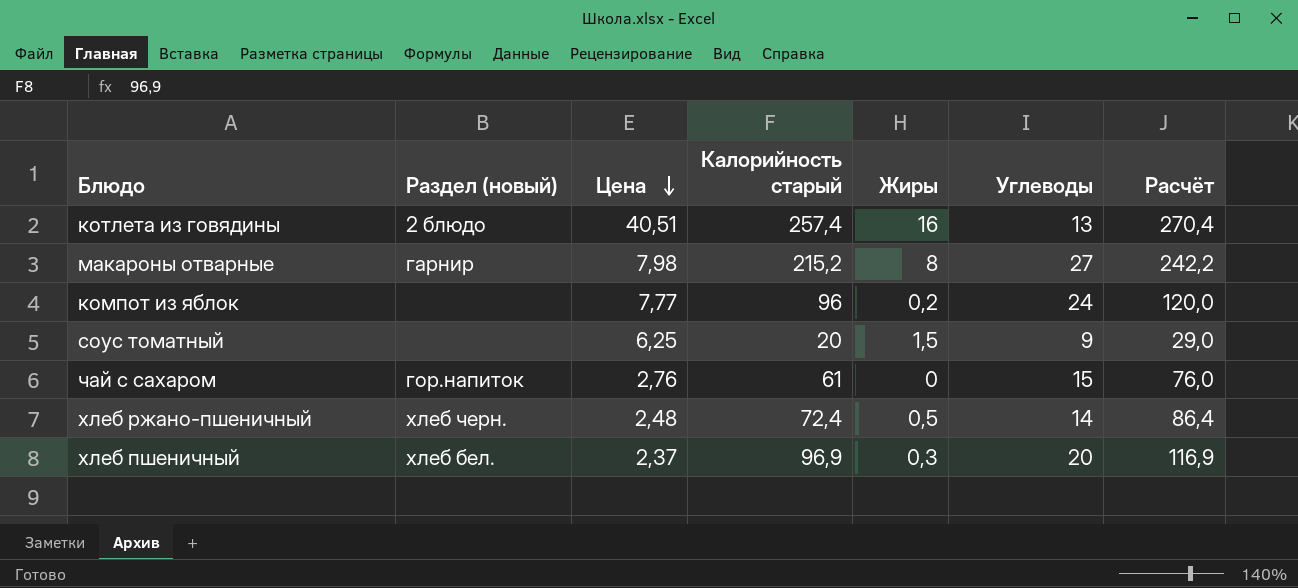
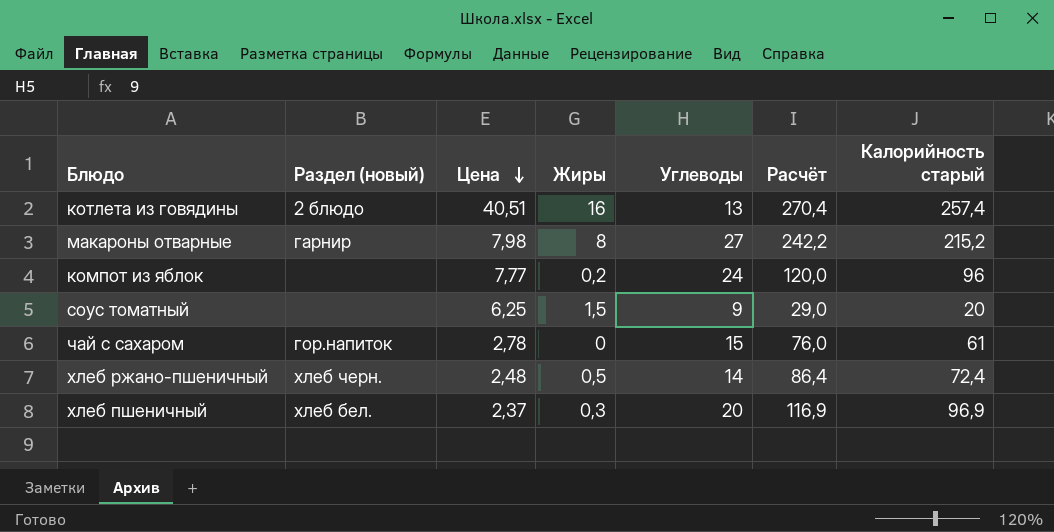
column Калорийность старый | position: 4 -> 7
чай с сахаром | Цена: 2,76 -> 2,78

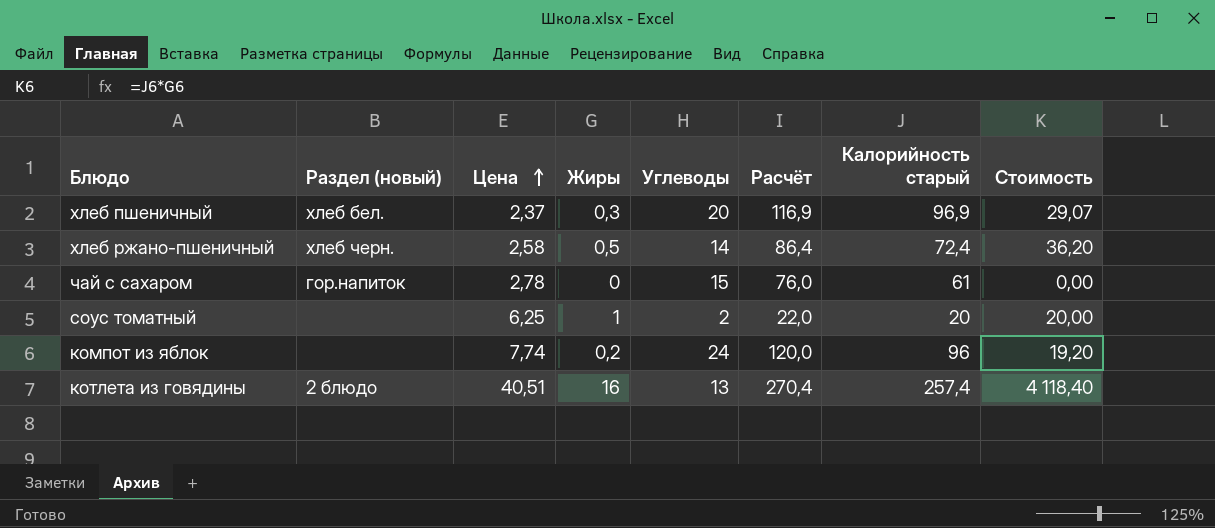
row order: Цена descending -> Цена ascending
column Стоимость | formula: none -> [Жиры] * [Калорийность старый]
row макароны отварные: гарнир | 7,98 | 8 | 27 | 242,2 | 215,2 -> none
хлеб ржано-пшеничный | Цена: 2,48 -> 2,58
соус томатный | Жиры: 1,5 -> 1
соус томатный | Углеводы: 9 -> 2
соус томатный | Расчёт: 29,0 -> 22,0
компот из яблок | Цена: 7,77 -> 7,74

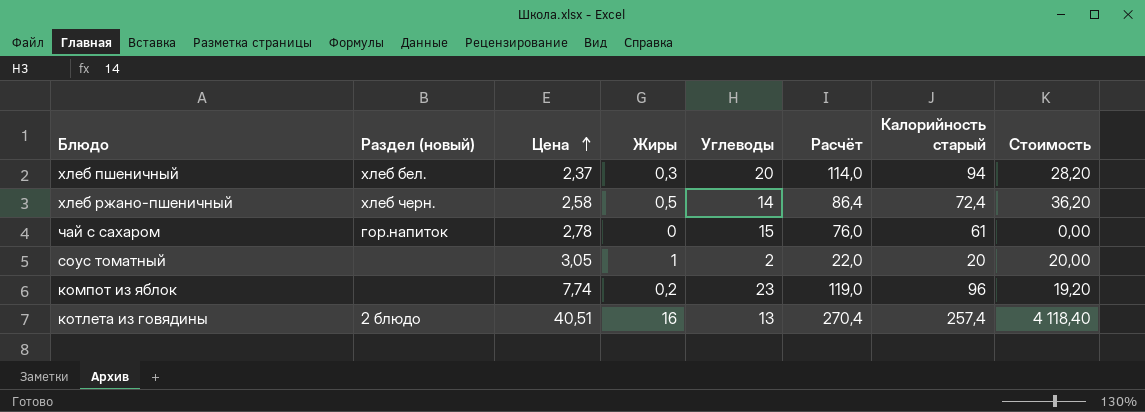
хлеб пшеничный | Расчёт: 116,9 -> 114,0
хлеб пшеничный | Калорийность старый: 96,9 -> 94
хлеб пшеничный | Стоимость: 29,07 -> 28,20
соус томатный | Цена: 6,25 -> 3,05
компот из яблок | Углеводы: 24 -> 23
компот из яблок | Расчёт: 120,0 -> 119,0

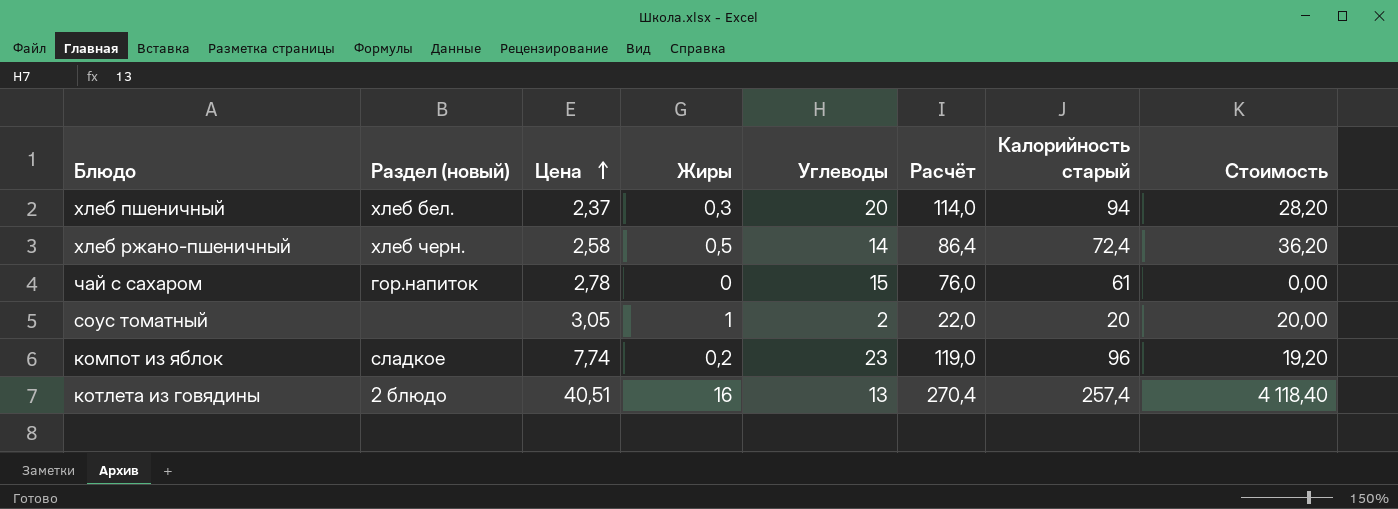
компот из яблок | Раздел (новый): none -> сладкое

